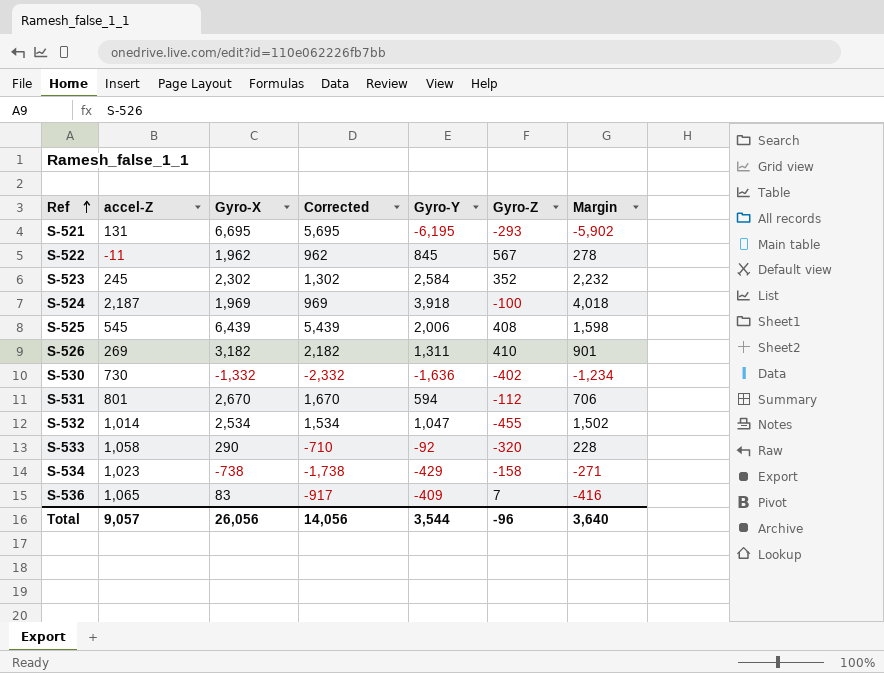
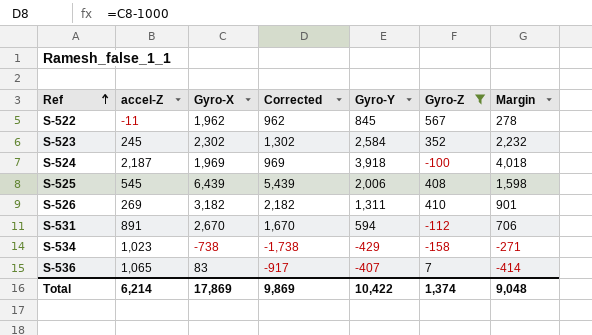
filter: none -> Gyro-Z >= -158
S-531 | accel-Z: 801 -> 891
S-536 | Gyro-Y: -409 -> -407
S-536 | Margin: -416 -> -414
Total | accel-Z: 9,057 -> 6,214
Total | Gyro-X: 26,056 -> 17,869
Total | Corrected: 14,056 -> 9,869
Total | Gyro-Y: 3,544 -> 10,422
Total | Gyro-Z: -96 -> 1,374
Total | Margin: 3,640 -> 9,048

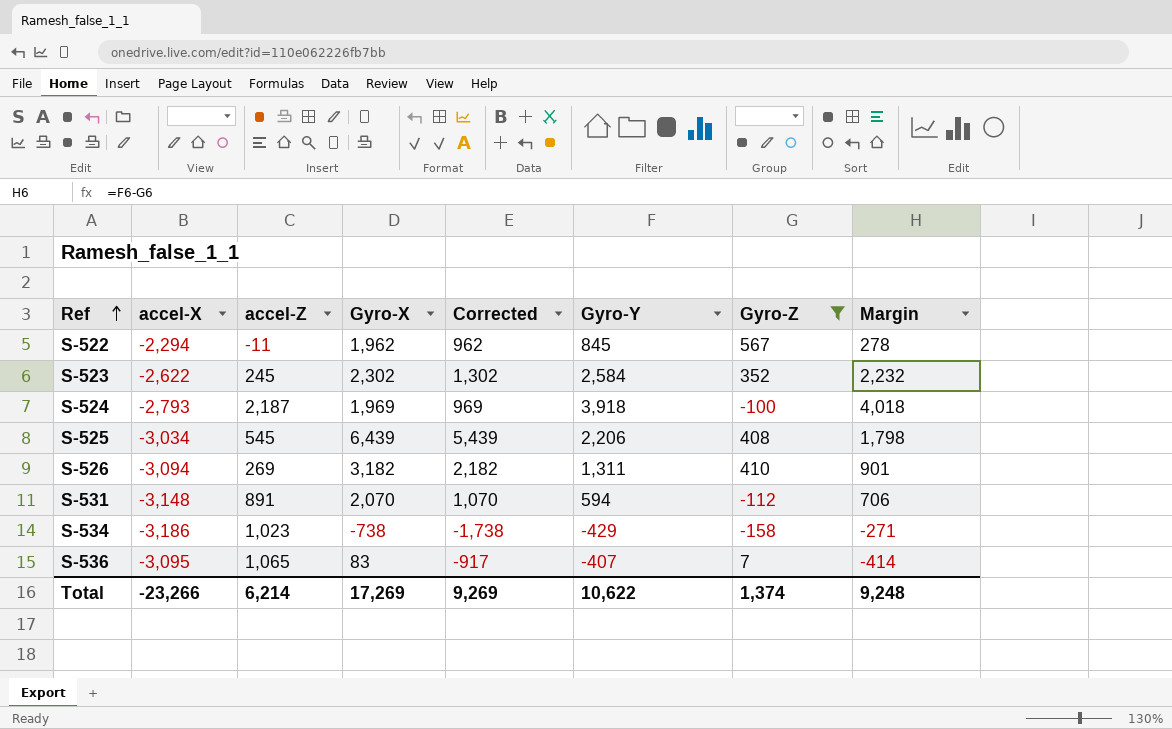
column accel-X | position: none -> 2
S-525 | Gyro-Y: 2,006 -> 2,206
S-525 | Margin: 1,598 -> 1,798
S-531 | Gyro-X: 2,670 -> 2,070
S-531 | Corrected: 1,670 -> 1,070
Total | Gyro-X: 17,869 -> 17,269
Total | Corrected: 9,869 -> 9,269
Total | Gyro-Y: 10,422 -> 10,622
Total | Margin: 9,048 -> 9,248

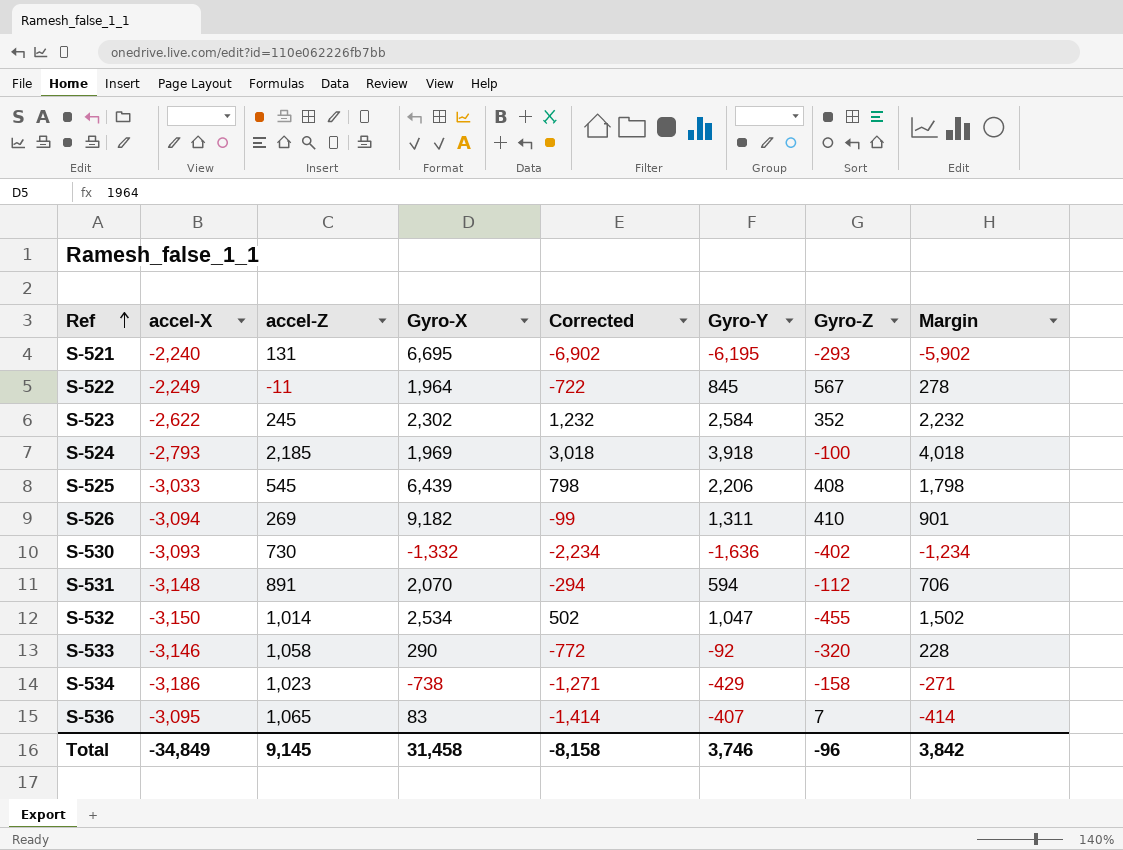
filter: Gyro-Z >= -158 -> none
column Corrected | formula: [Gyro-X] - 1000 -> [Margin] - 1000
S-522 | accel-X: -2,294 -> -2,249
S-522 | Gyro-X: 1,962 -> 1,964
S-524 | accel-Z: 2,187 -> 2,185
S-525 | accel-X: -3,034 -> -3,033
S-526 | Gyro-X: 3,182 -> 9,182
Total | accel-X: -23,266 -> -34,849
Total | accel-Z: 6,214 -> 9,145
Total | Gyro-X: 17,269 -> 31,458
Total | Corrected: 9,269 -> -8,158
Total | Gyro-Y: 10,622 -> 3,746
Total | Gyro-Z: 1,374 -> -96
Total | Margin: 9,248 -> 3,842

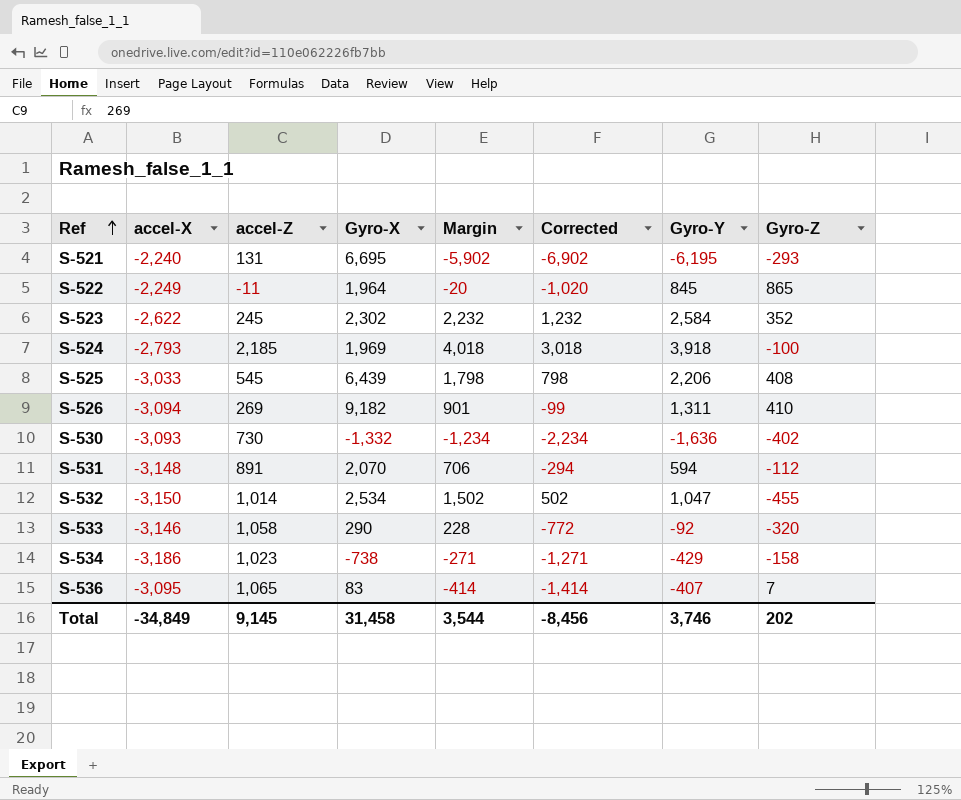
column Margin | position: 8 -> 5
S-522 | Margin: 278 -> -20
S-522 | Corrected: -722 -> -1,020
S-522 | Gyro-Z: 567 -> 865
Total | Margin: 3,842 -> 3,544
Total | Corrected: -8,158 -> -8,456
Total | Gyro-Z: -96 -> 202

